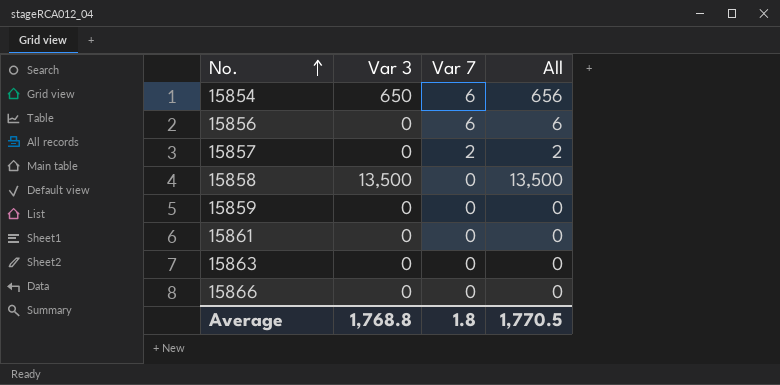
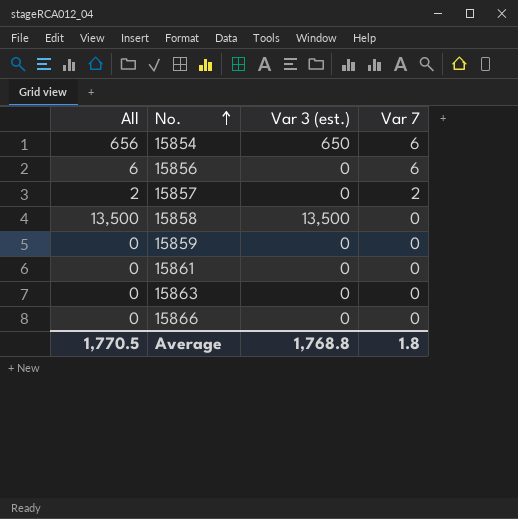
column All | position: 4 -> 1
column name: Var 3 -> Var 3 (est.)

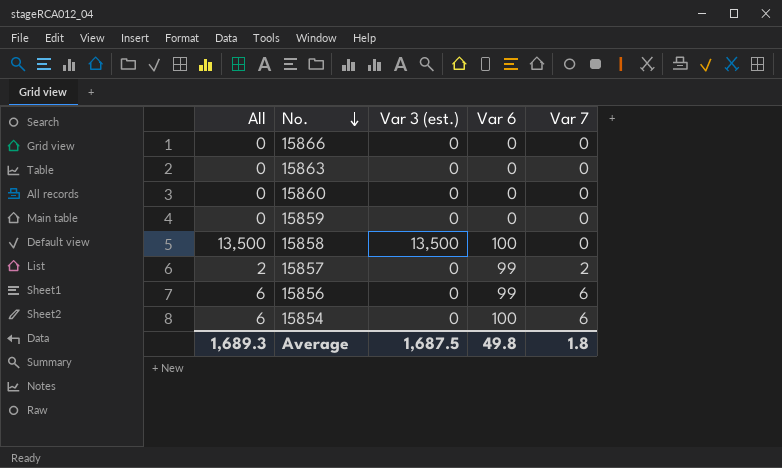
row order: No. ascending -> No. descending
column Var 6 | position: none -> 4
row 15861: 0 | 0 | 0 -> none
row 15860: none -> 0 | 0 | 0 | 0
15854 | All: 656 -> 6
15854 | Var 3 (est.): 650 -> 0
Average | All: 1,770.5 -> 1,689.3
Average | Var 3 (est.): 1,768.8 -> 1,687.5

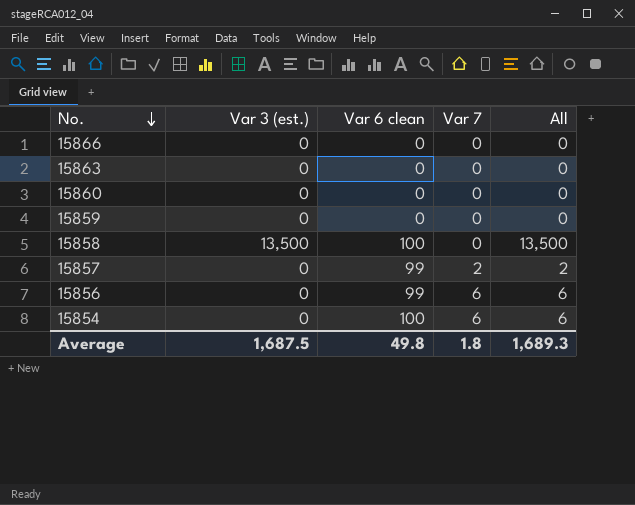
column name: Var 6 -> Var 6 clean
column All | position: 1 -> 5

